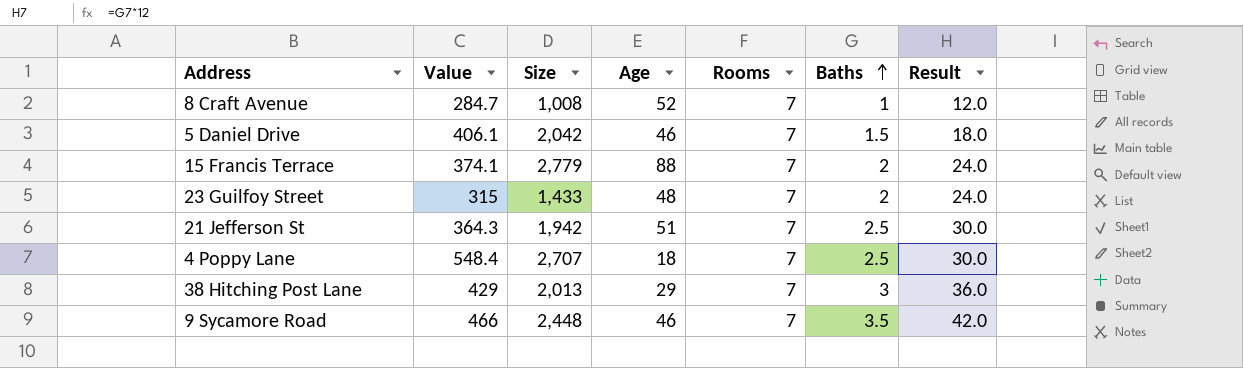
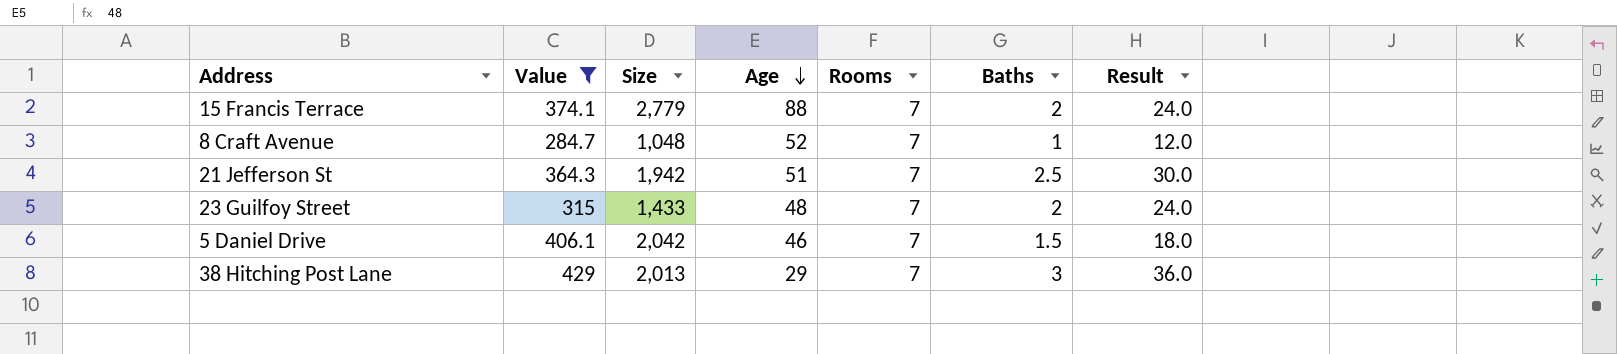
filter: none -> Value <= 429
row order: Baths ascending -> Age descending
8 Craft Avenue | Size: 1,008 -> 1,048

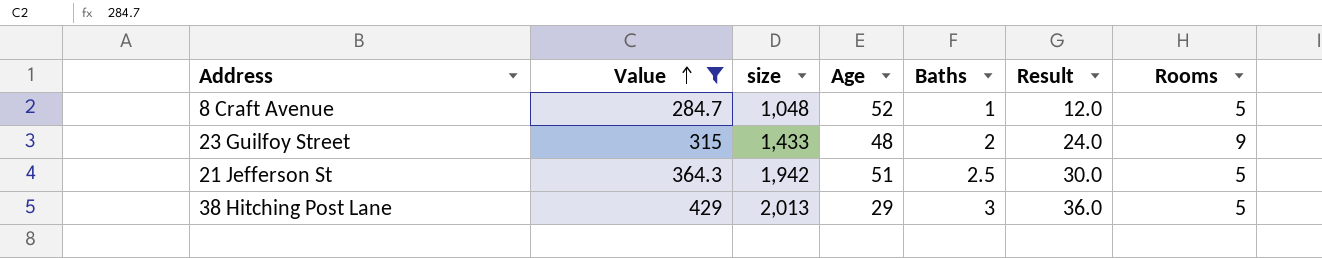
row order: Age descending -> Value ascending
column name: Size -> size
column Rooms | position: 5 -> 7
row 15 Francis Terrace: 374.1 | 2,779 | 88 | 7 | 2 | 24.0 -> none
row 5 Daniel Drive: 406.1 | 2,042 | 46 | 7 | 1.5 | 18.0 -> none
8 Craft Avenue | Rooms: 7 -> 5
23 Guilfoy Street | Rooms: 7 -> 9
21 Jefferson St | Rooms: 7 -> 5
38 Hitching Post Lane | Rooms: 7 -> 5

